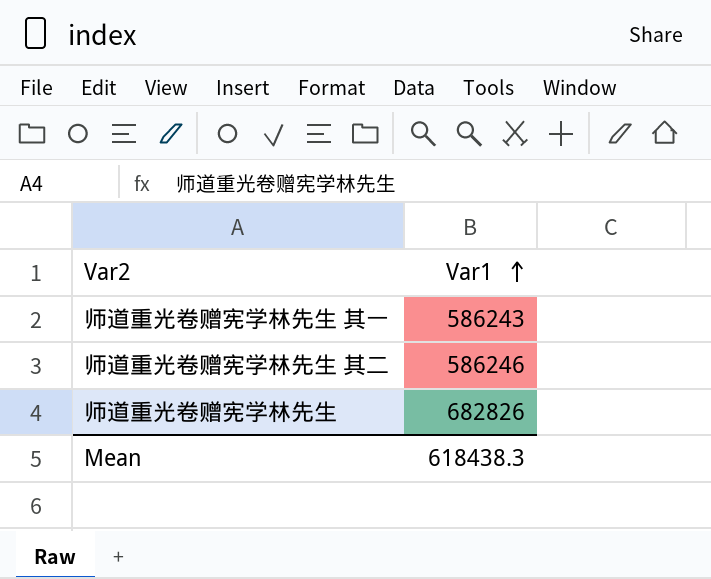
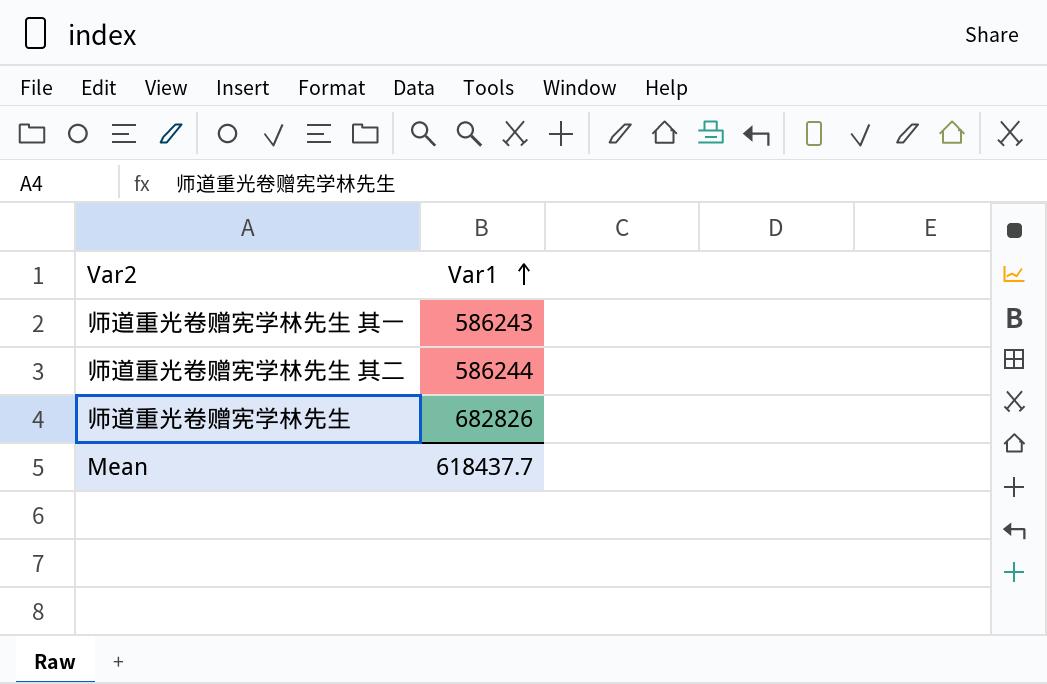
师道重光卷赠宪学林先生 其二 | Var1: 586246 -> 586244
Mean | Var1: 618438.3 -> 618437.7

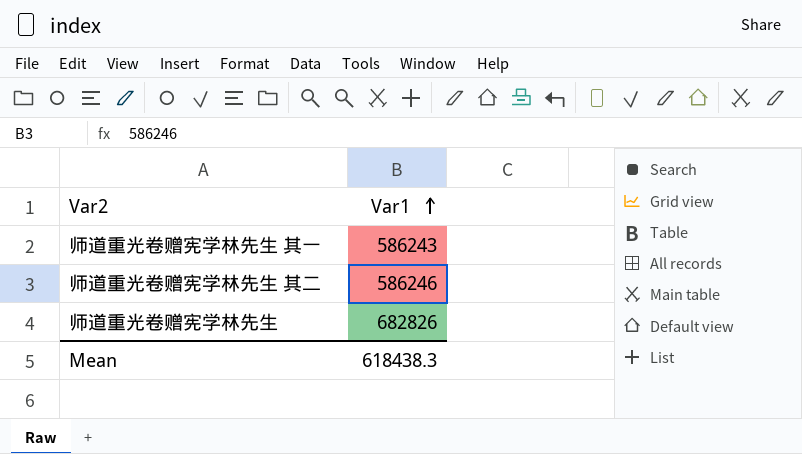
师道重光卷赠宪学林先生 其二 | Var1: 586244 -> 586246
Mean | Var1: 618437.7 -> 618438.3

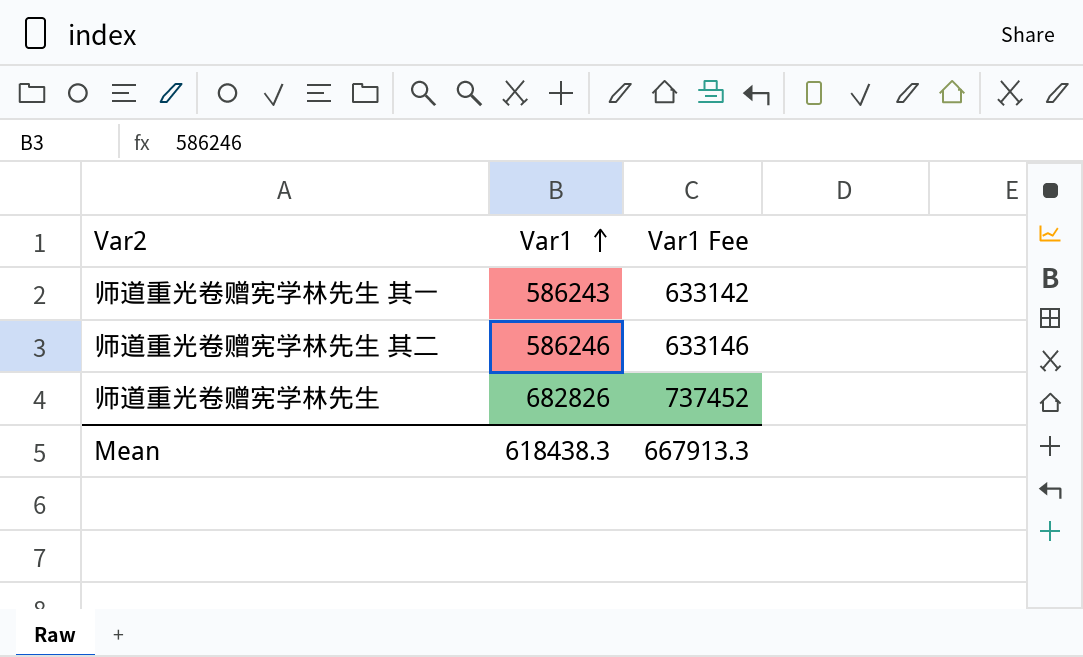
column Var1 Fee | formula: none -> [Var1] * 1.08

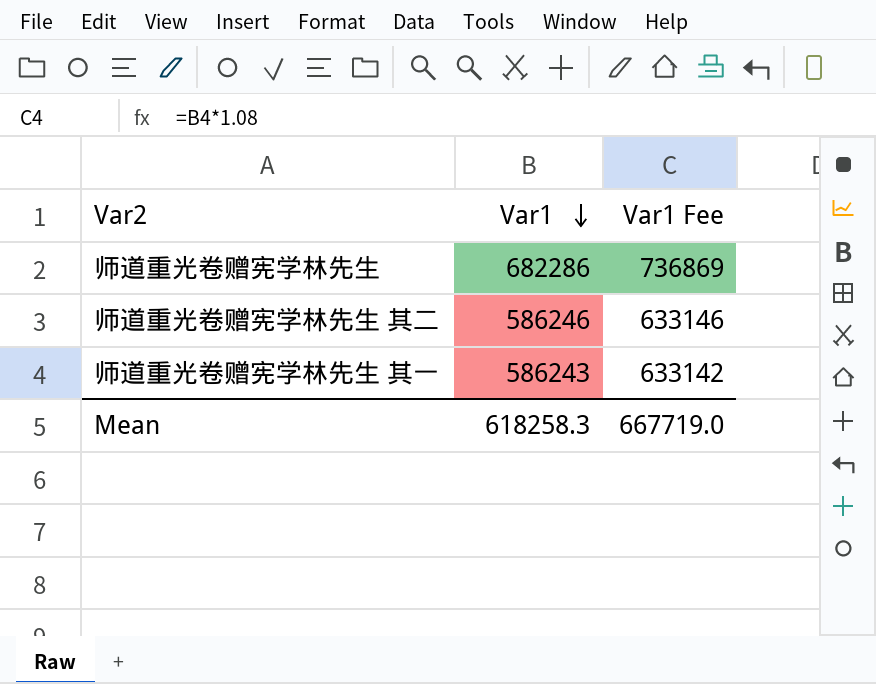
row order: Var1 ascending -> Var1 descending
师道重光卷赠宪学林先生 | Var1: 682826 -> 682286
师道重光卷赠宪学林先生 | Var1 Fee: 737452 -> 736869
Mean | Var1: 618438.3 -> 618258.3
Mean | Var1 Fee: 667913.3 -> 667719.0

